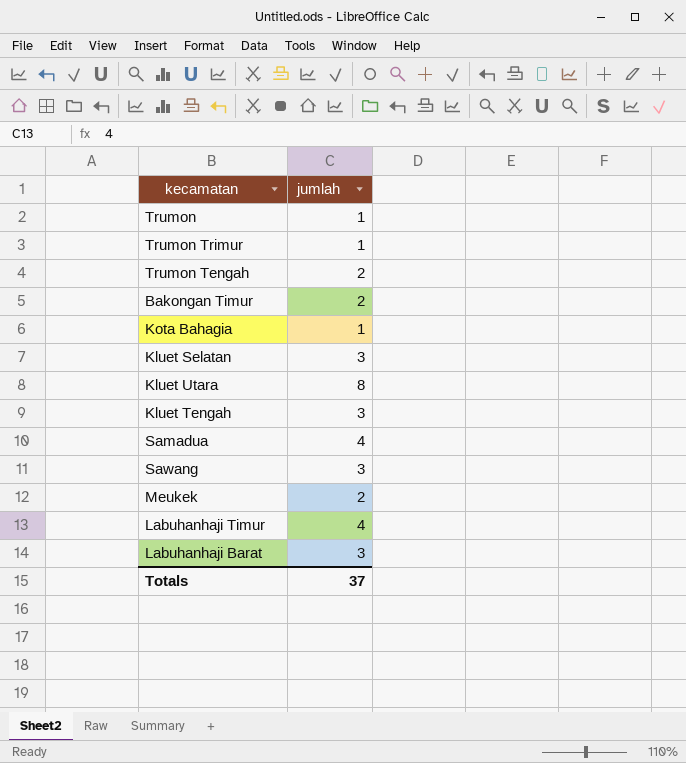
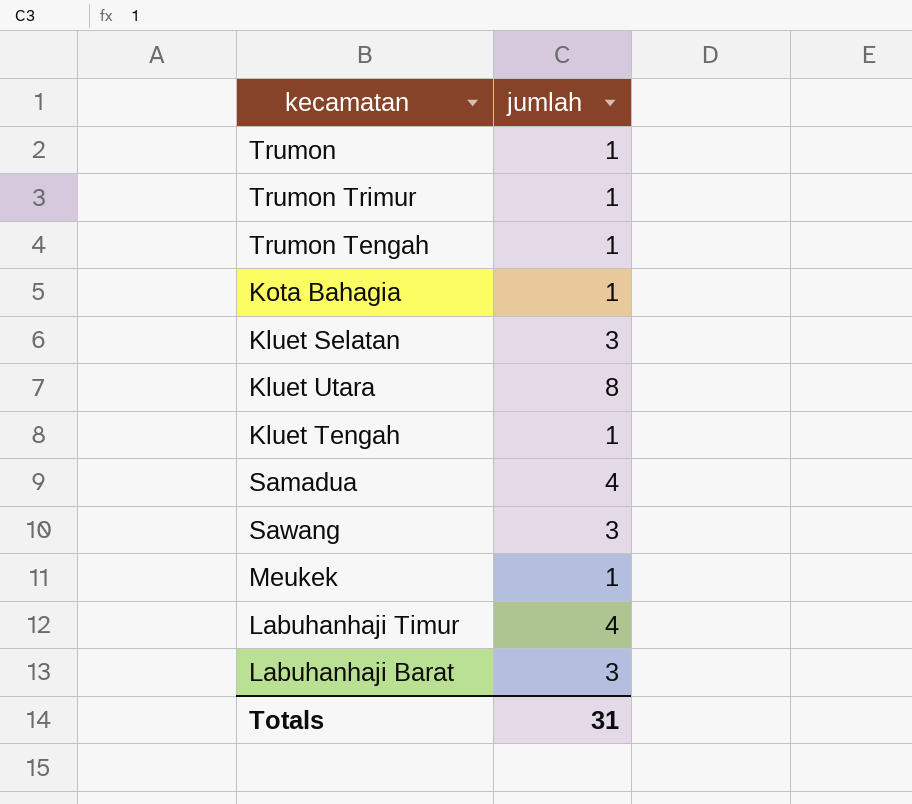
row Bakongan Timur: 2 -> none
Trumon Tengah | jumlah: 2 -> 1
Kluet Tengah | jumlah: 3 -> 1
Meukek | jumlah: 2 -> 1
Totals | jumlah: 37 -> 31

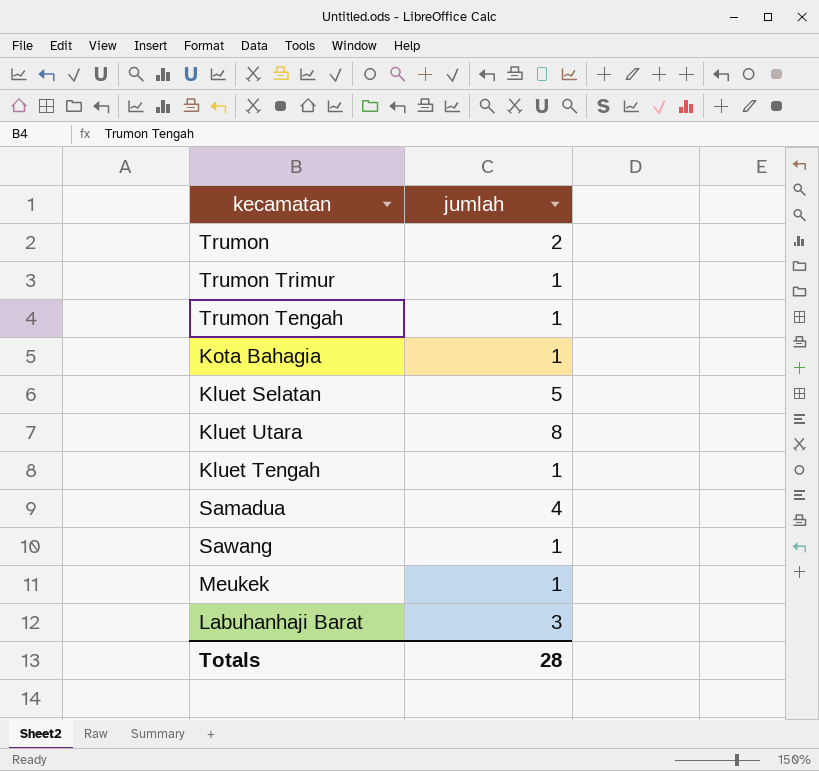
row Labuhanhaji Timur: 4 -> none
Trumon | jumlah: 1 -> 2
Kluet Selatan | jumlah: 3 -> 5
Sawang | jumlah: 3 -> 1
Totals | jumlah: 31 -> 28

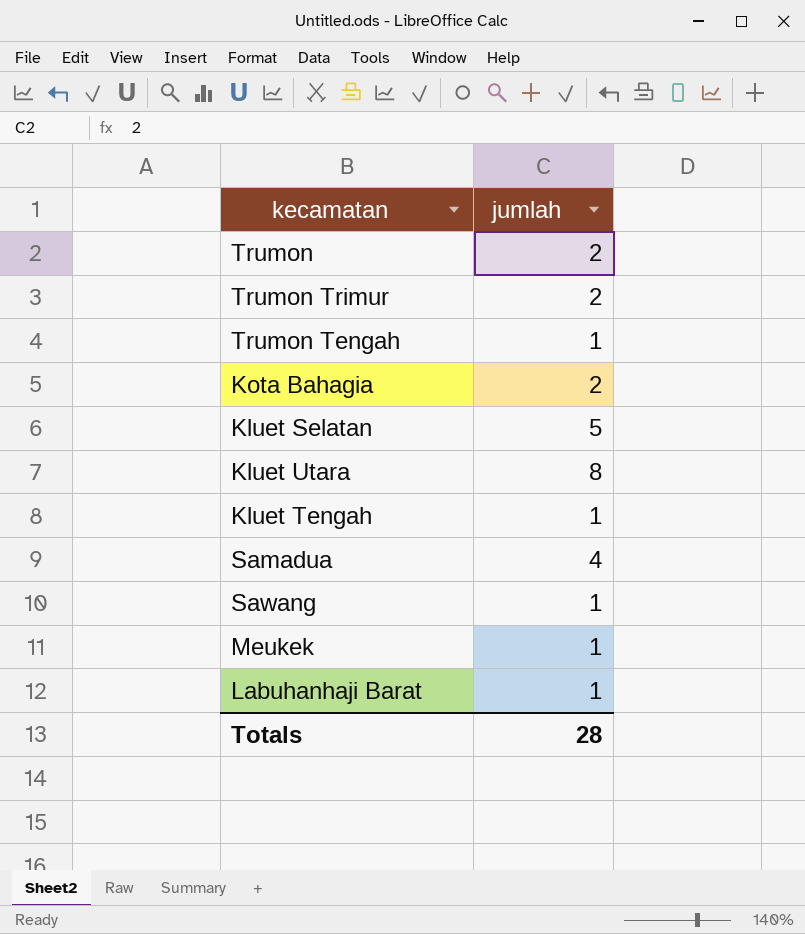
Trumon Trimur | jumlah: 1 -> 2
Kota Bahagia | jumlah: 1 -> 2
Labuhanhaji Barat | jumlah: 3 -> 1

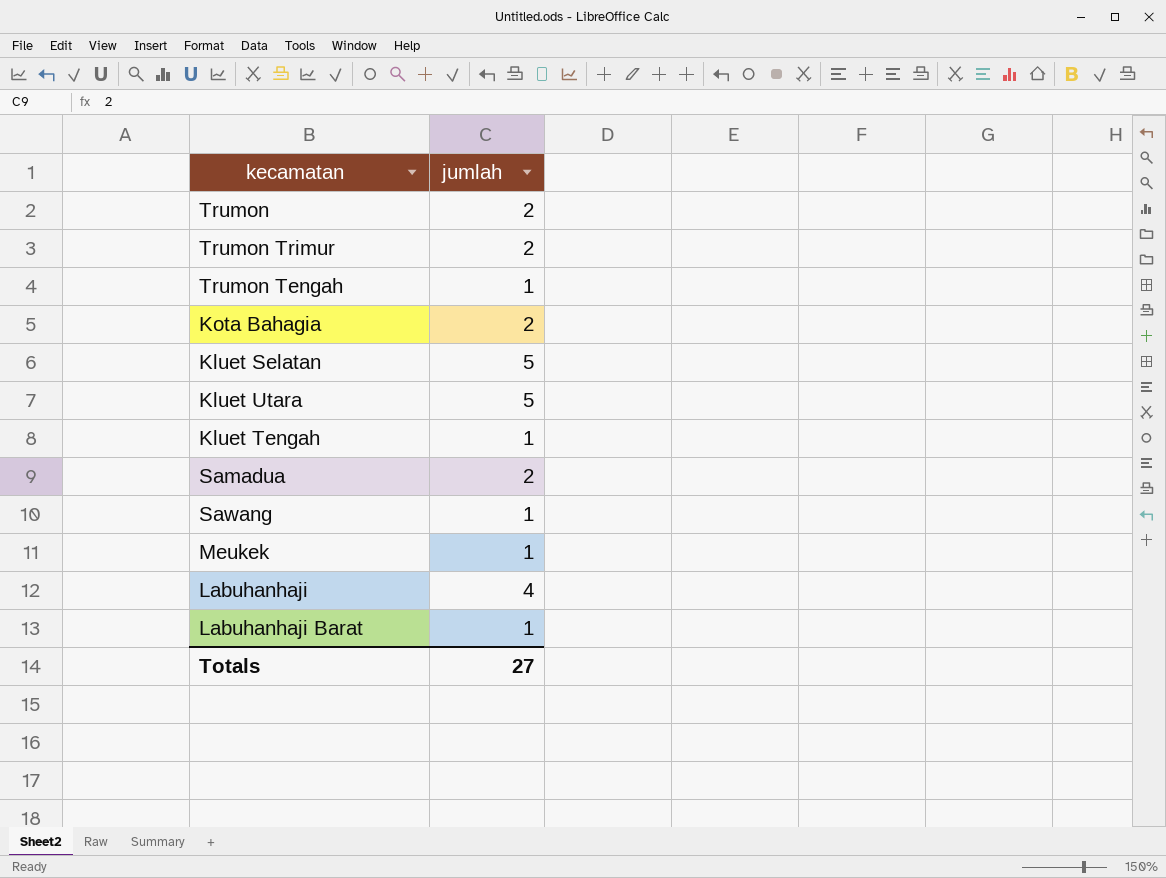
Kluet Utara | jumlah: 8 -> 5
Samadua | jumlah: 4 -> 2
row Labuhanhaji: none -> 4
Totals | jumlah: 28 -> 27

